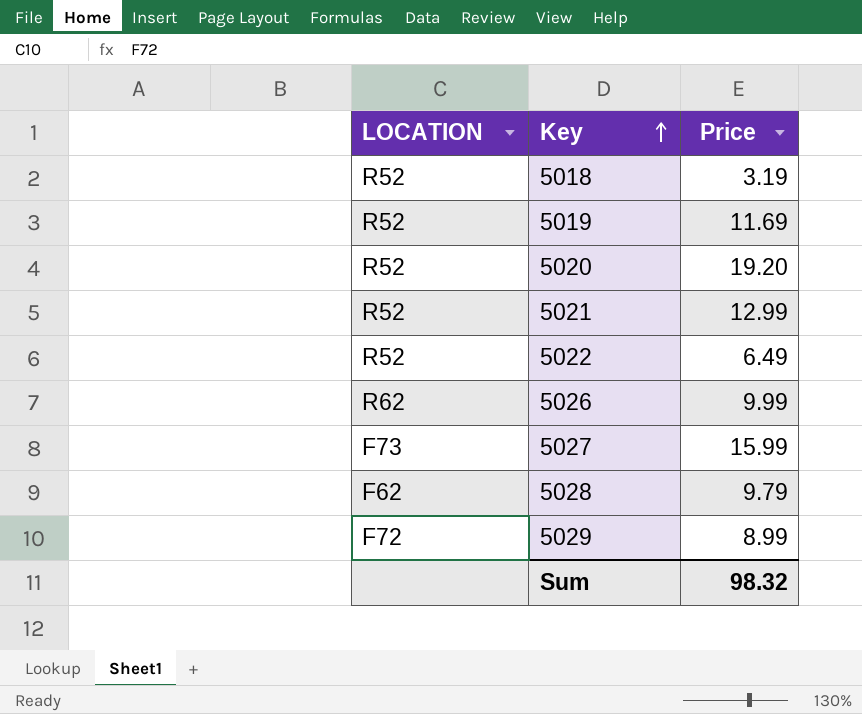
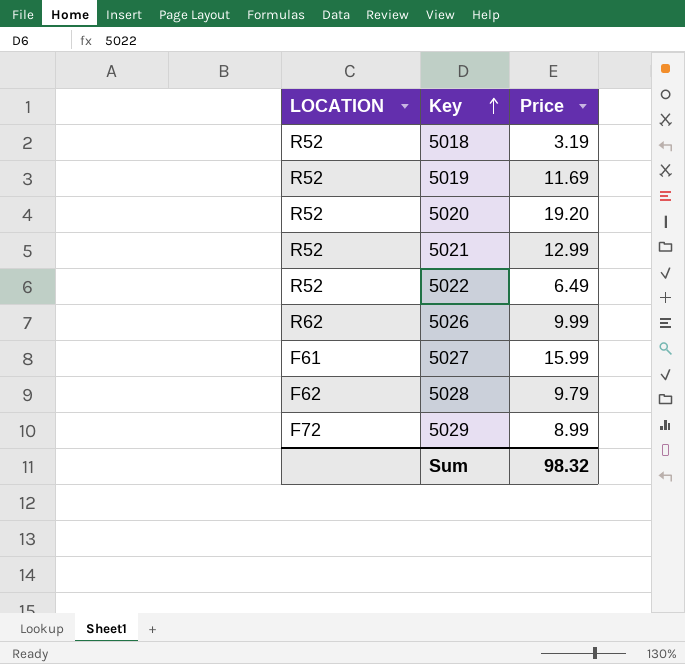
5027 | LOCATION: F73 -> F61

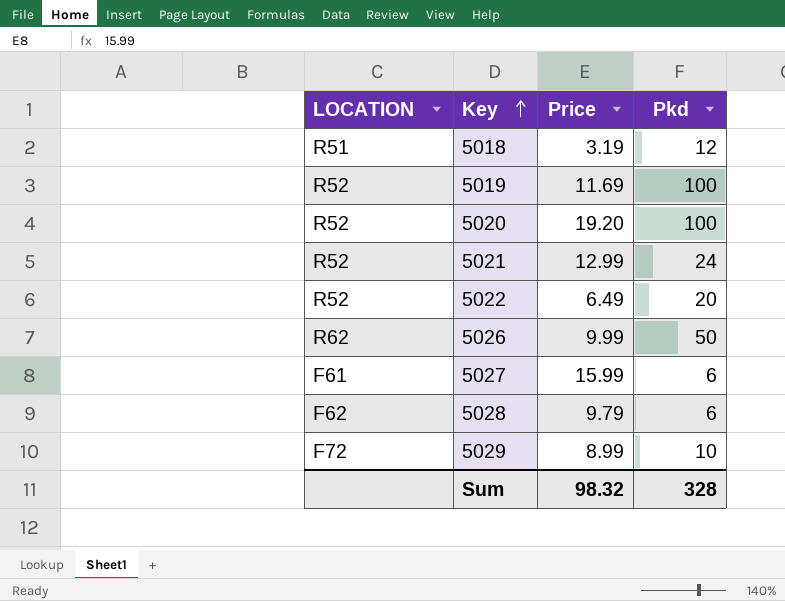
column Pkd | position: none -> 4
5018 | LOCATION: R52 -> R51

